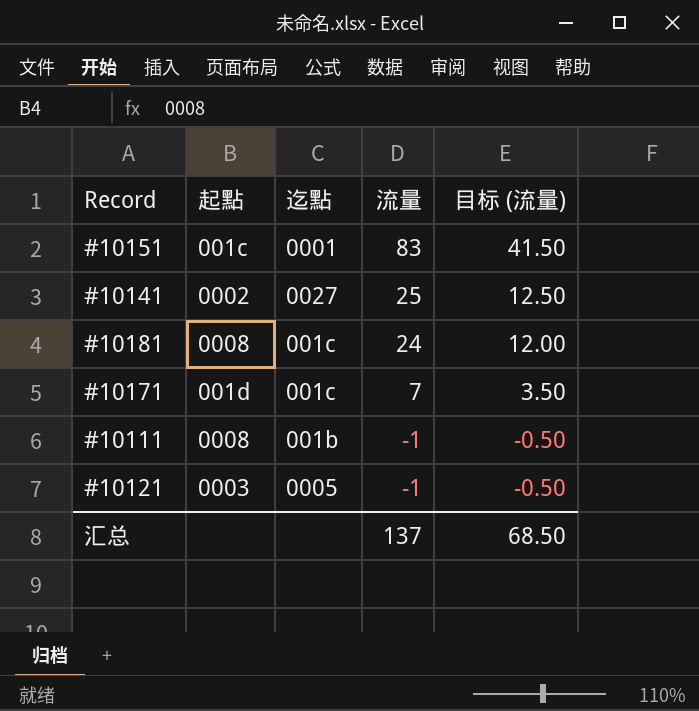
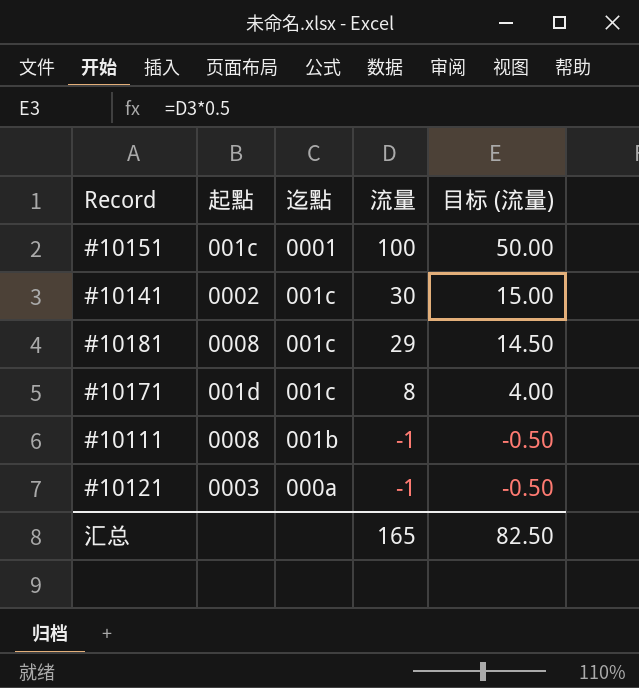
#10151 | 流量: 83 -> 100
#10151 | 目标 (流量): 41.50 -> 50.00
#10141 | 迄點: 0027 -> 001c
#10141 | 流量: 25 -> 30
#10141 | 目标 (流量): 12.50 -> 15.00
#10181 | 流量: 24 -> 29
#10181 | 目标 (流量): 12.00 -> 14.50
#10171 | 流量: 7 -> 8
#10171 | 目标 (流量): 3.50 -> 4.00
#10121 | 迄點: 0005 -> 000a
汇总 | 流量: 137 -> 165
汇总 | 目标 (流量): 68.50 -> 82.50

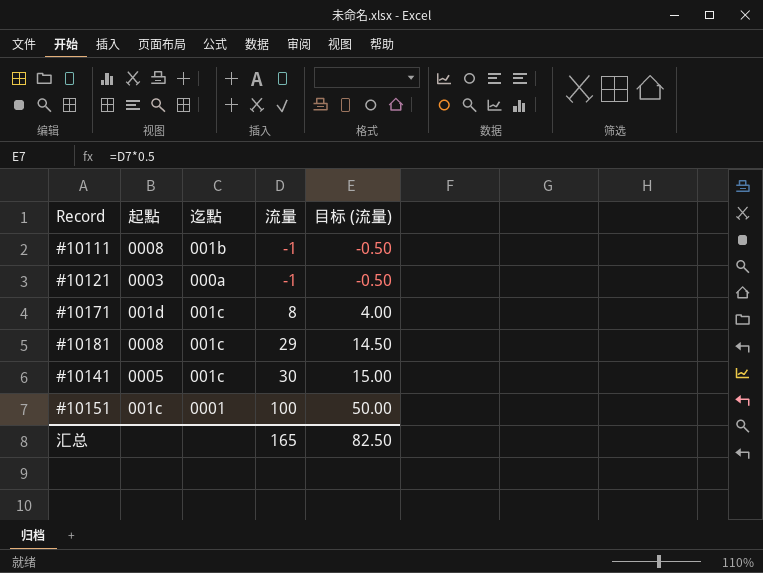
row order: 流量 descending -> 流量 ascending
#10141 | 起點: 0002 -> 0005

